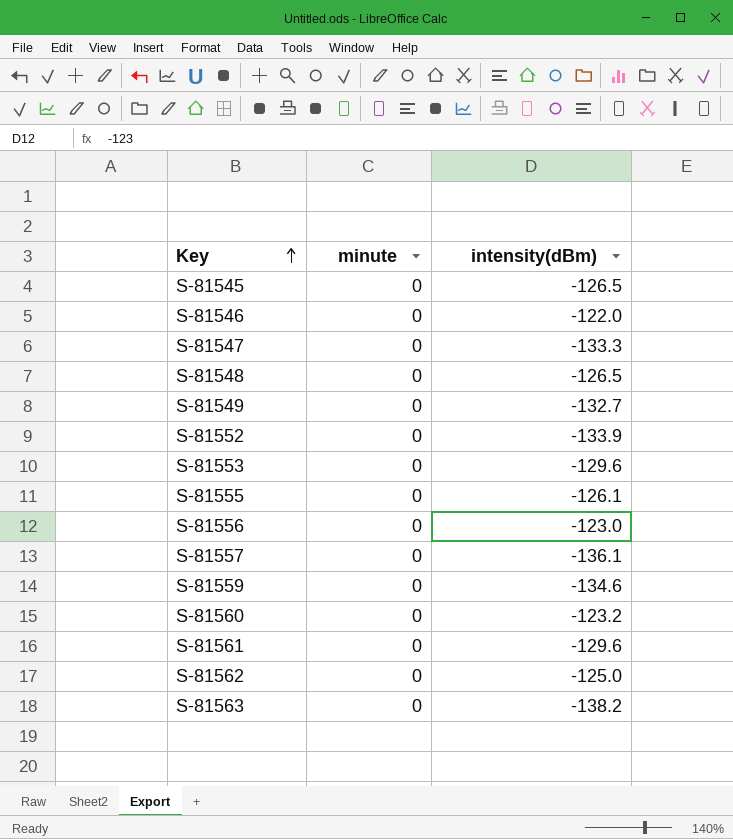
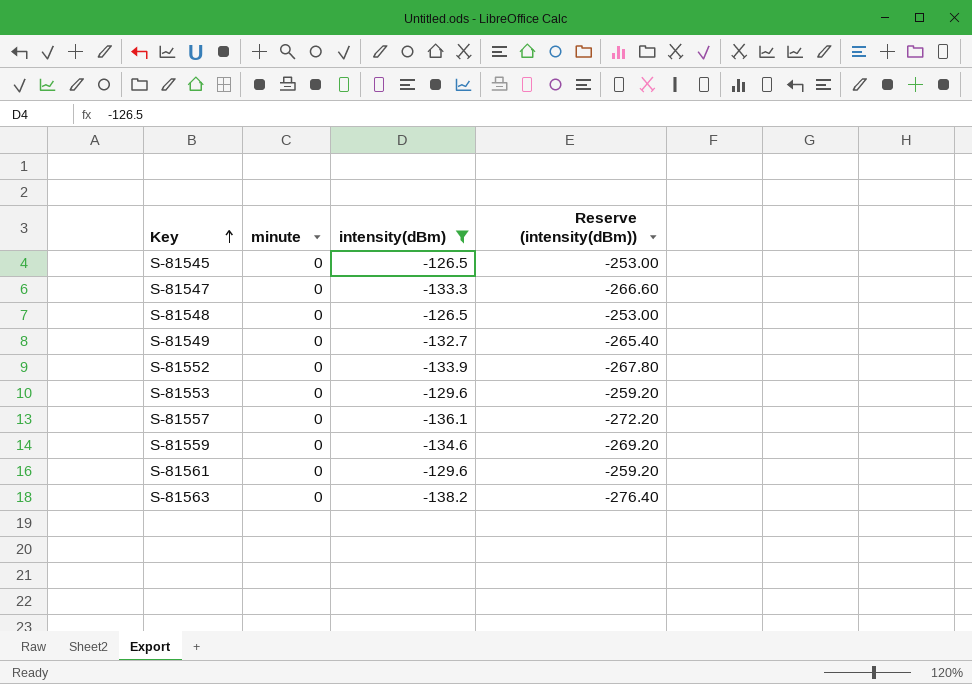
filter: none -> intensity(dBm) <= -126.5
column Reserve (intensity(dBm)) | formula: none -> [intensity(dBm)] * 2

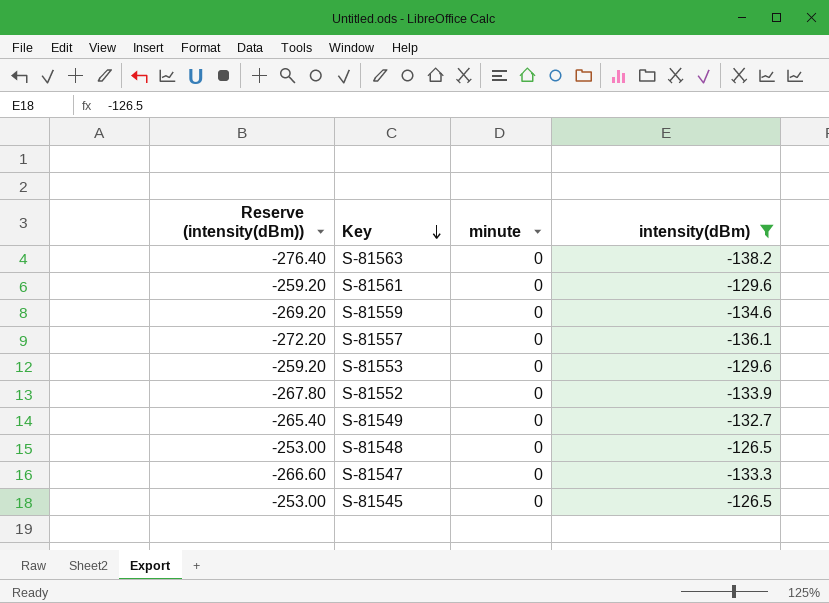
row order: Key ascending -> Key descending
column Reserve (intensity(dBm)) | position: 4 -> 1

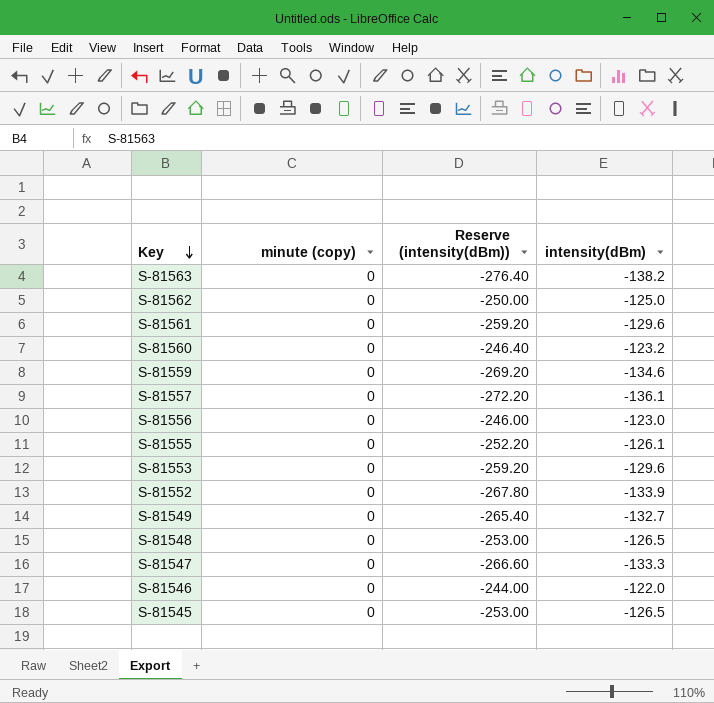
filter: intensity(dBm) <= -126.5 -> none
column name: minute -> minute (copy)
column Reserve (intensity(dBm)) | position: 1 -> 3

